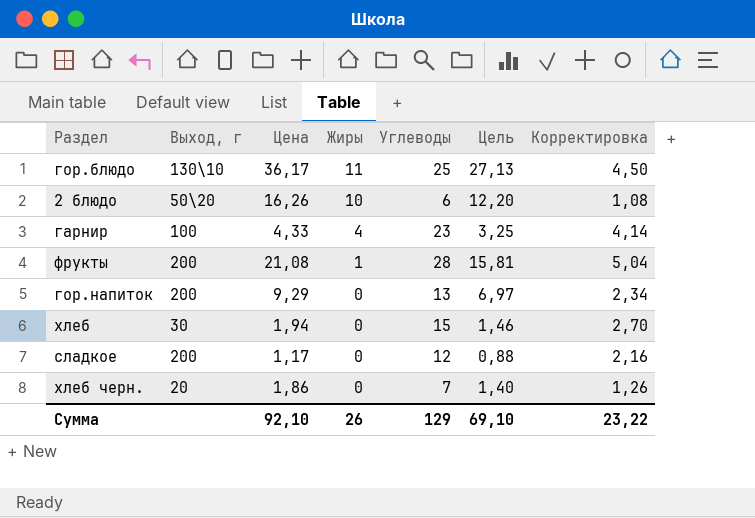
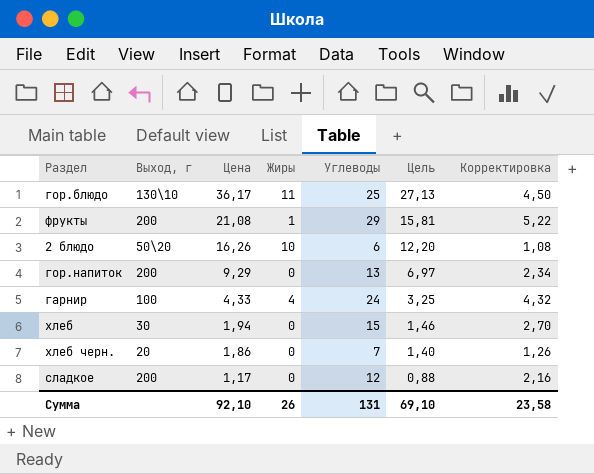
row order: Жиры descending -> Цена descending
фрукты | Углеводы: 28 -> 29
фрукты | Корректировка: 5,04 -> 5,22
гарнир | Углеводы: 23 -> 24
гарнир | Корректировка: 4,14 -> 4,32
Сумма | Углеводы: 129 -> 131
Сумма | Корректировка: 23,22 -> 23,58

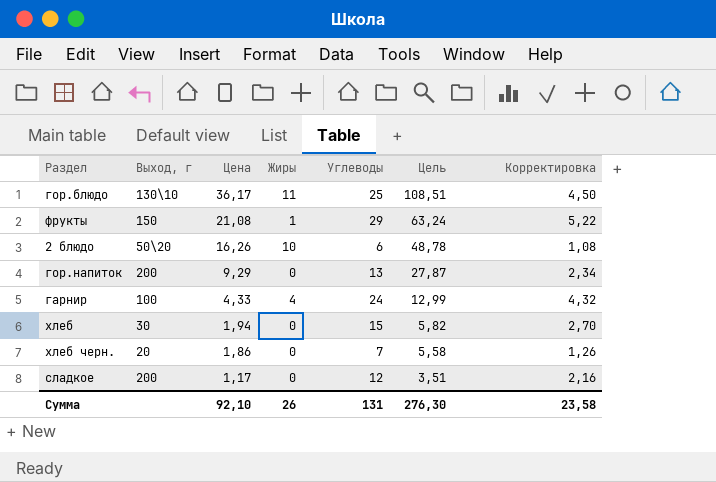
column Цель | formula: [Цена] * 0,75 -> [Цена] * 3
фрукты | Выход, г: 200 -> 150
Сумма | Цель: 69,10 -> 276,30

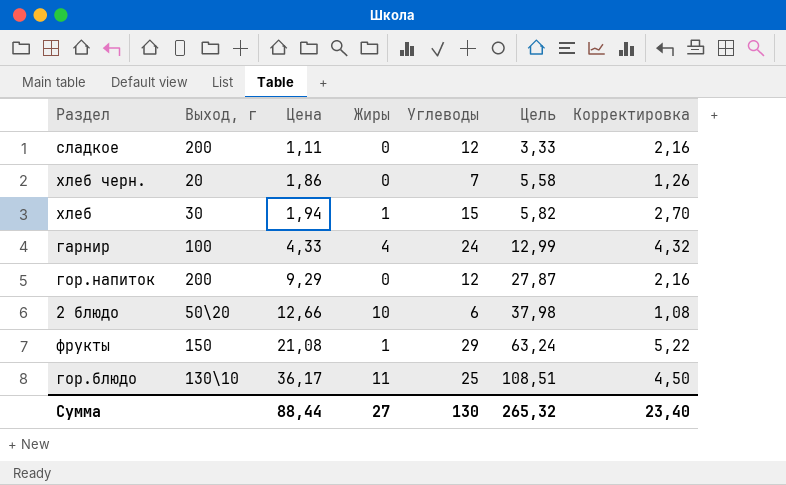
row order: Цена descending -> Цена ascending
сладкое | Цена: 1,17 -> 1,11
сладкое | Цель: 3,51 -> 3,33
хлеб | Жиры: 0 -> 1
гор.напиток | Углеводы: 13 -> 12
гор.напиток | Корректировка: 2,34 -> 2,16
2 блюдо | Цена: 16,26 -> 12,66
2 блюдо | Цель: 48,78 -> 37,98
Сумма | Цена: 92,10 -> 88,44
Сумма | Жиры: 26 -> 27
Сумма | Углеводы: 131 -> 130
Сумма | Цель: 276,30 -> 265,32
Сумма | Корректировка: 23,58 -> 23,40

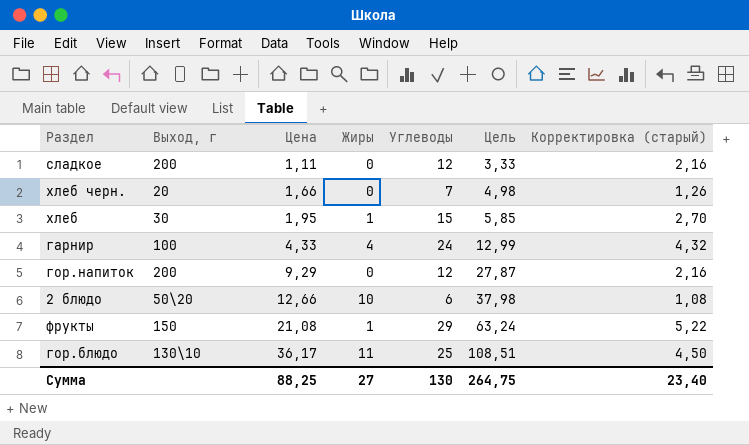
column name: Корректировка -> Корректировка (старый)
хлеб черн. | Цена: 1,86 -> 1,66
хлеб черн. | Цель: 5,58 -> 4,98
хлеб | Цена: 1,94 -> 1,95
хлеб | Цель: 5,82 -> 5,85
Сумма | Цена: 88,44 -> 88,25
Сумма | Цель: 265,32 -> 264,75

